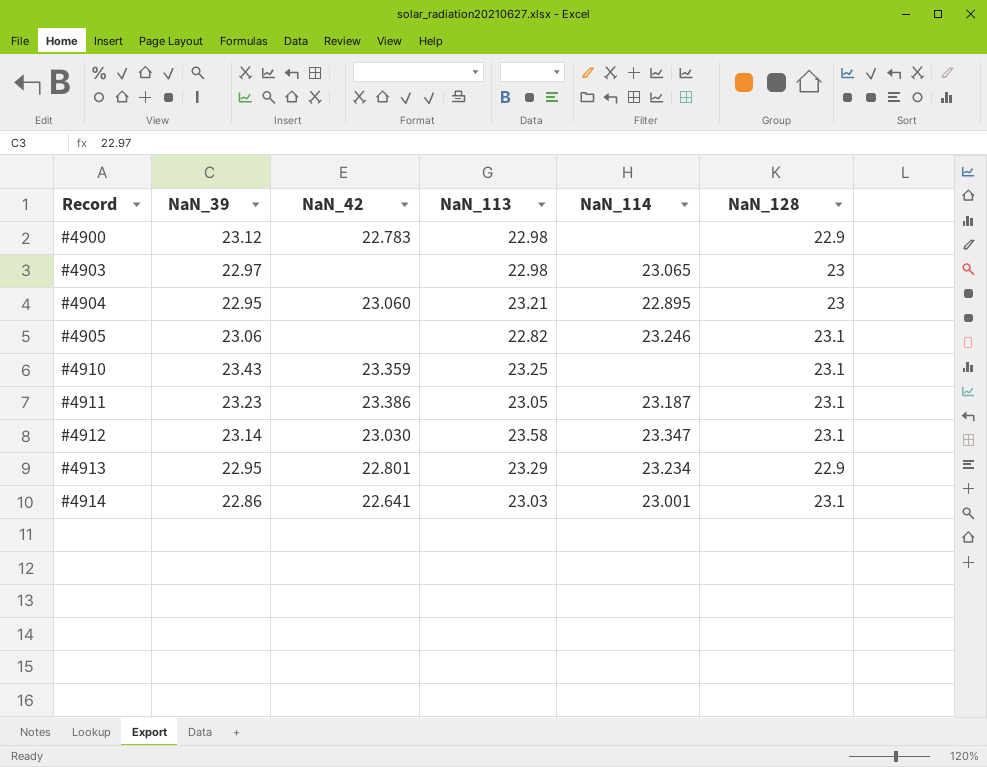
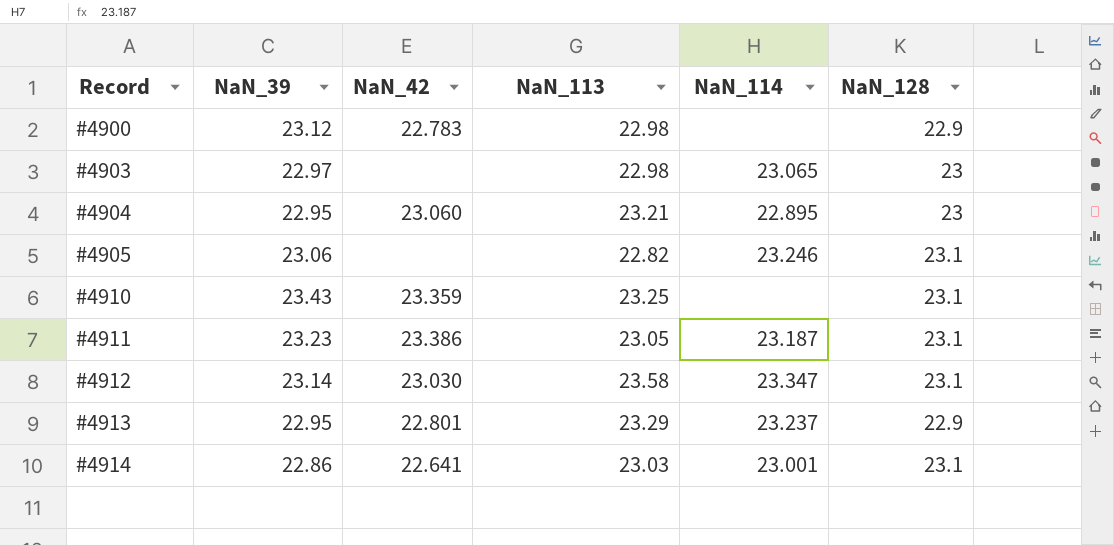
#4913 | NaN_114: 23.234 -> 23.237

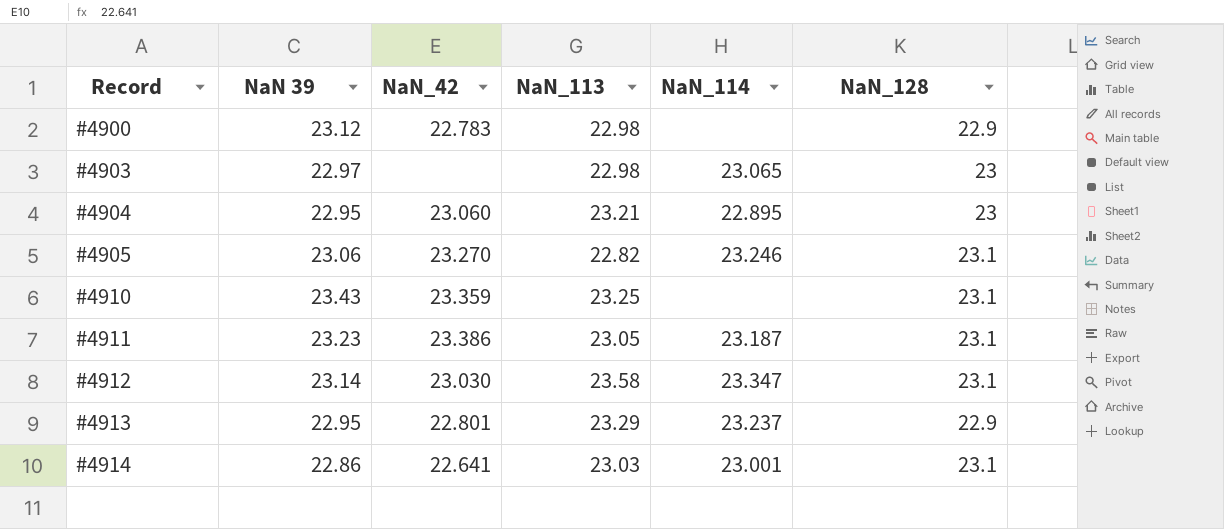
column name: NaN_39 -> NaN 39
#4905 | NaN_42: none -> 23.270

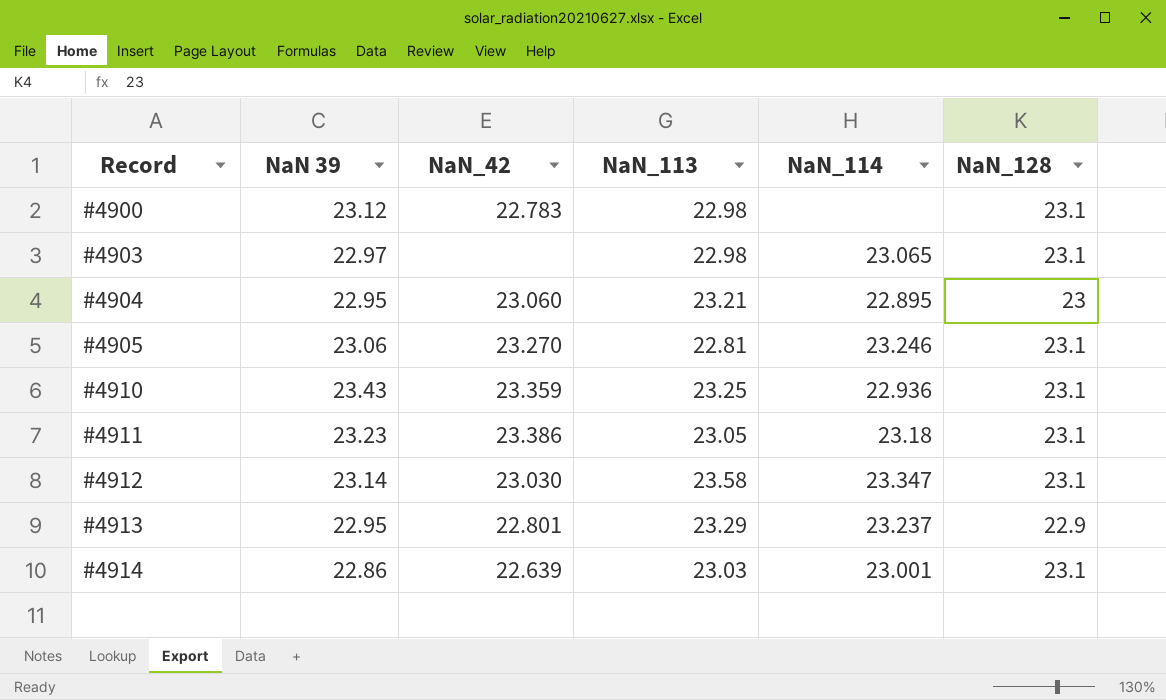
#4900 | NaN_128: 22.9 -> 23.1
#4903 | NaN_128: 23 -> 23.1
#4905 | NaN_113: 22.82 -> 22.81
#4910 | NaN_114: none -> 22.936
#4911 | NaN_114: 23.187 -> 23.18
#4914 | NaN_42: 22.641 -> 22.639

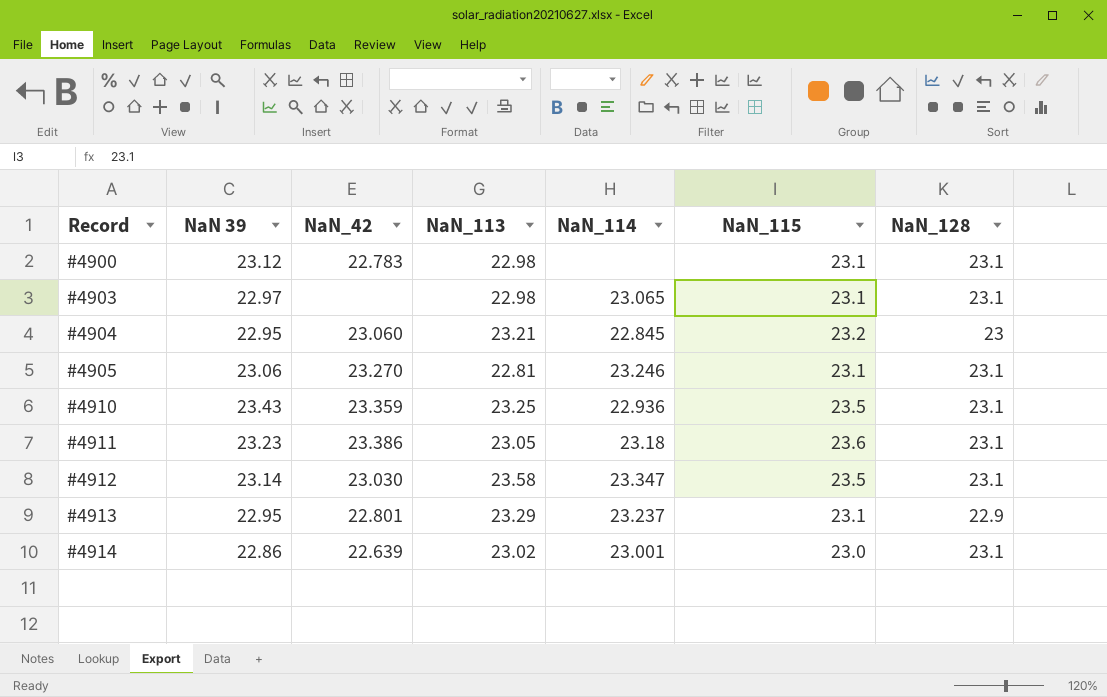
column NaN_115 | position: none -> 6
#4904 | NaN_114: 22.895 -> 22.845
#4914 | NaN_113: 23.03 -> 23.02

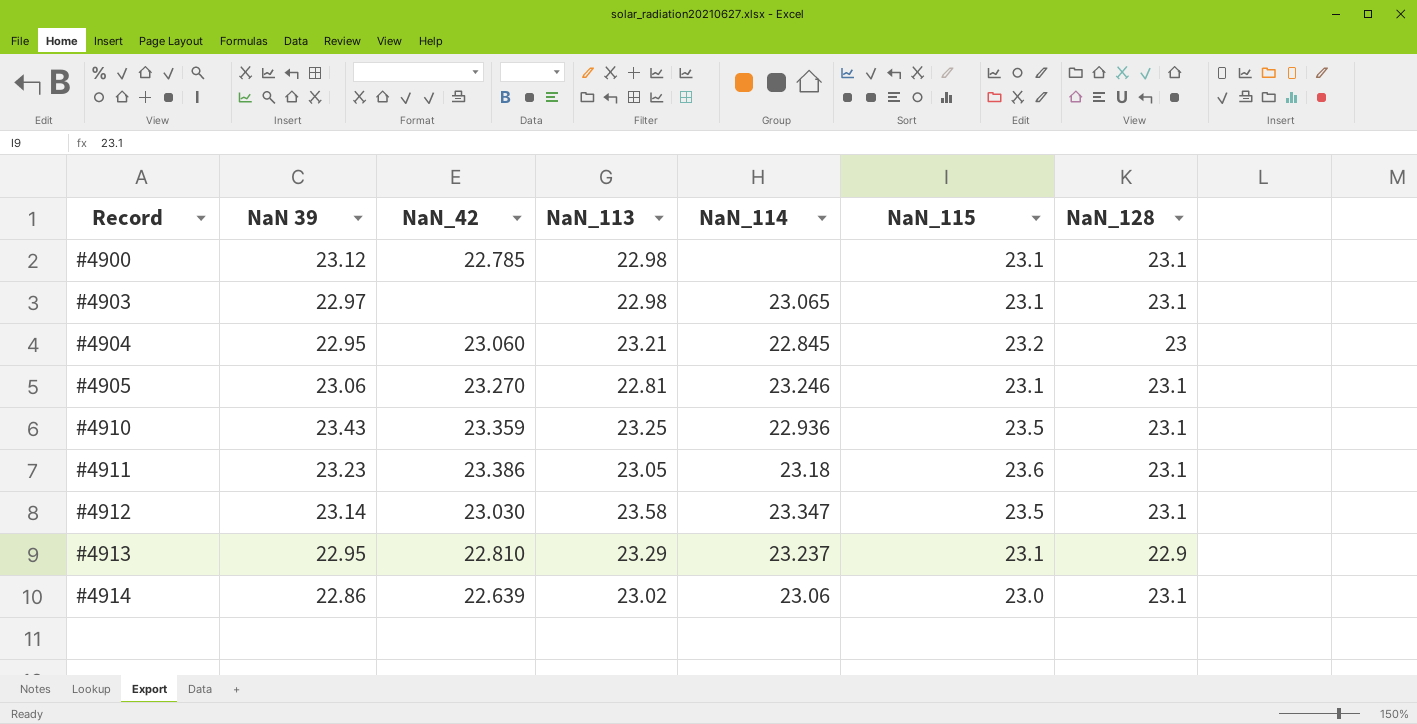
#4900 | NaN_42: 22.783 -> 22.785
#4913 | NaN_42: 22.801 -> 22.810
#4914 | NaN_114: 23.001 -> 23.06

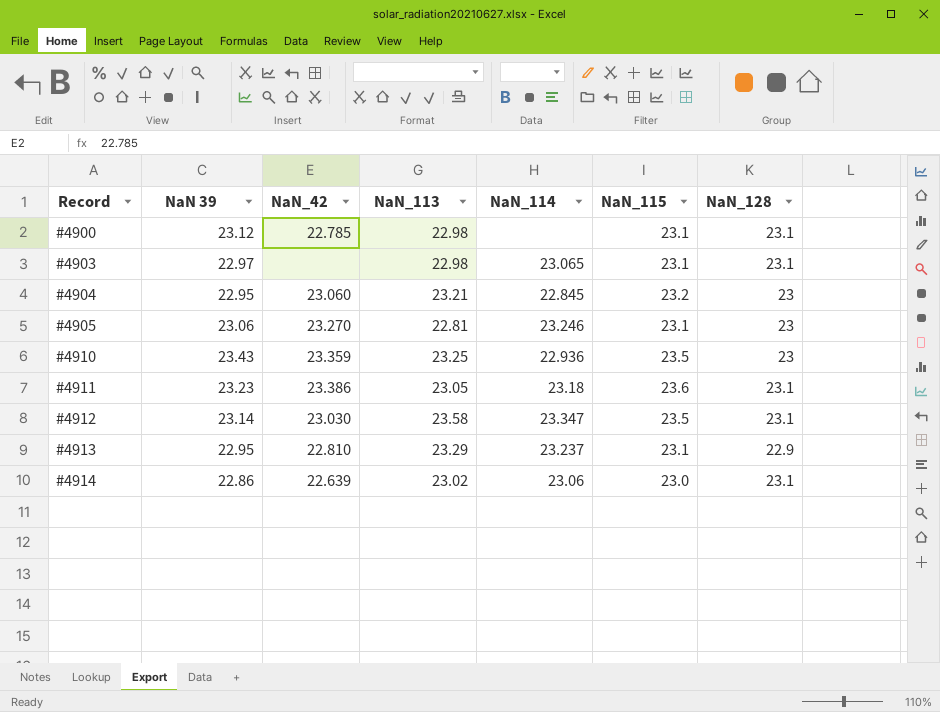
#4905 | NaN_128: 23.1 -> 23
#4910 | NaN_128: 23.1 -> 23

